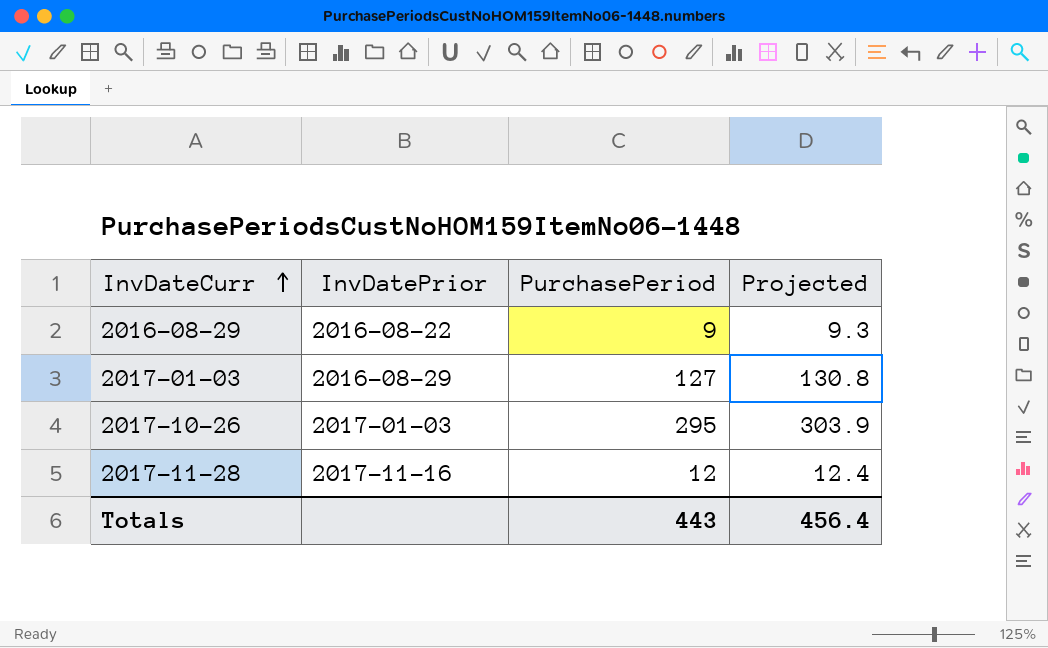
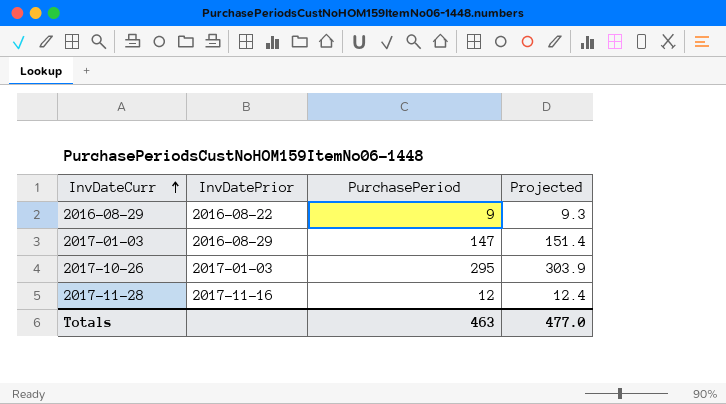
2017-01-03 | PurchasePeriod: 127 -> 147
2017-01-03 | Projected: 130.8 -> 151.4
Totals | PurchasePeriod: 443 -> 463
Totals | Projected: 456.4 -> 477.0

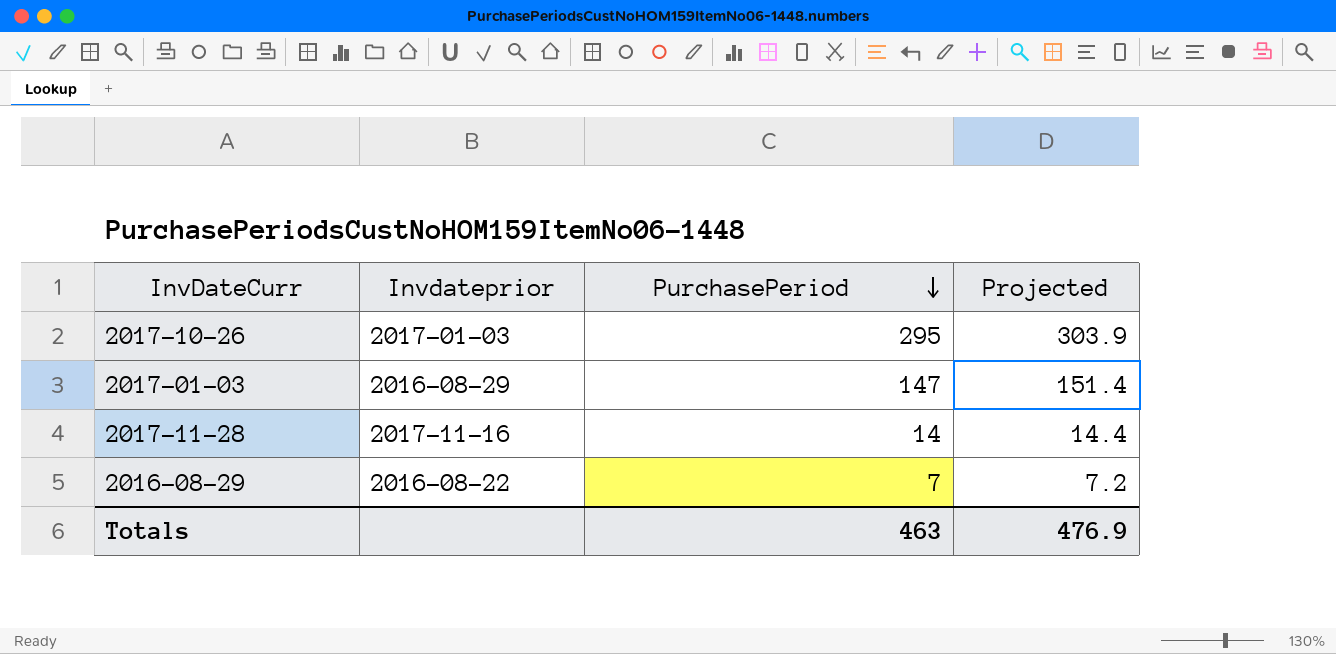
row order: InvDateCurr ascending -> PurchasePeriod descending
column name: InvDatePrior -> Invdateprior
2017-11-28 | PurchasePeriod: 12 -> 14
2017-11-28 | Projected: 12.4 -> 14.4
2016-08-29 | PurchasePeriod: 9 -> 7
2016-08-29 | Projected: 9.3 -> 7.2
Totals | Projected: 477.0 -> 476.9

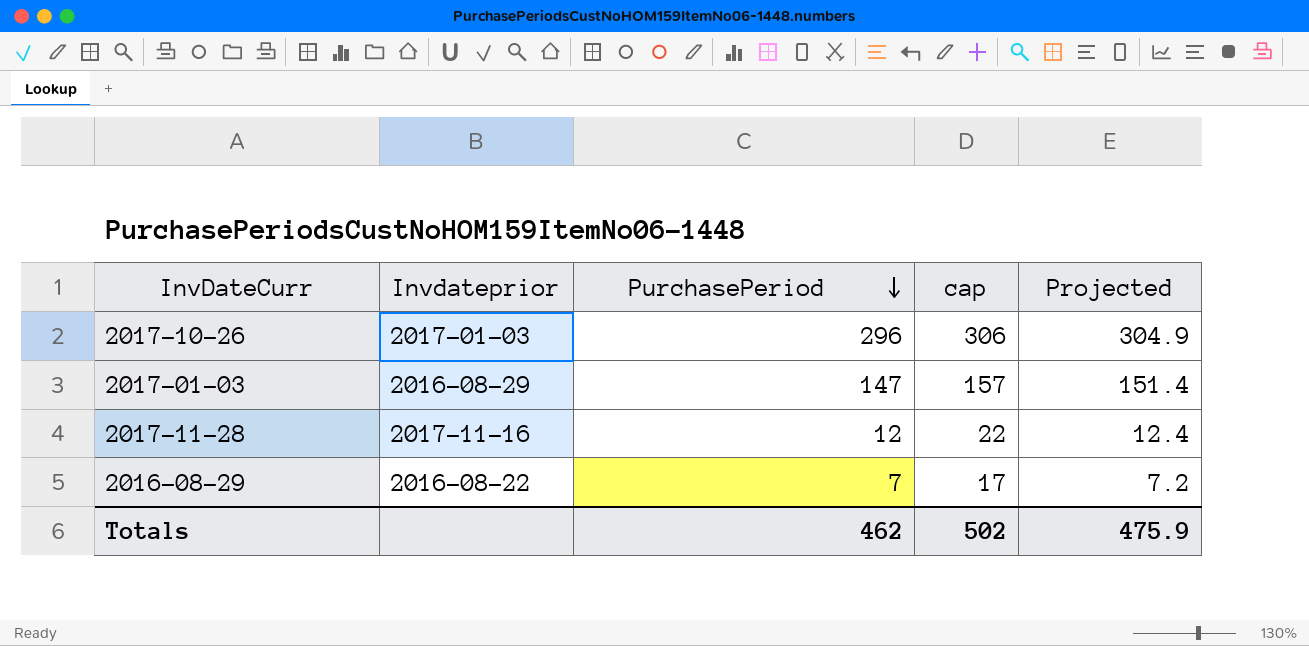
column cap | formula: none -> [PurchasePeriod] + 10
2017-10-26 | PurchasePeriod: 295 -> 296
2017-10-26 | Projected: 303.9 -> 304.9
2017-11-28 | PurchasePeriod: 14 -> 12
2017-11-28 | Projected: 14.4 -> 12.4
Totals | PurchasePeriod: 463 -> 462
Totals | Projected: 476.9 -> 475.9

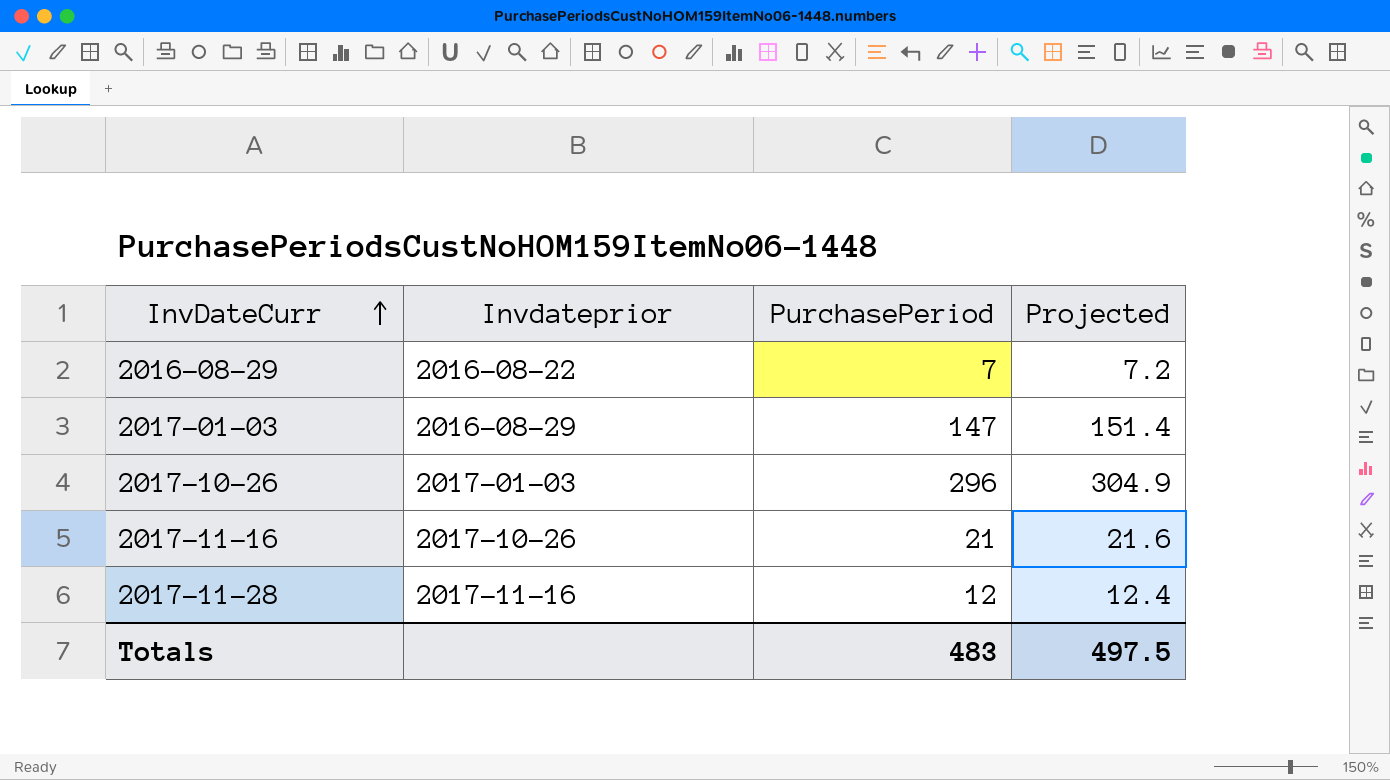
row order: PurchasePeriod descending -> InvDateCurr ascending
column cap | formula: [PurchasePeriod] + 10 -> none
row 2017-11-16: none -> 2017-10-26 | 21 | 21.6
Totals | PurchasePeriod: 462 -> 483
Totals | Projected: 475.9 -> 497.5

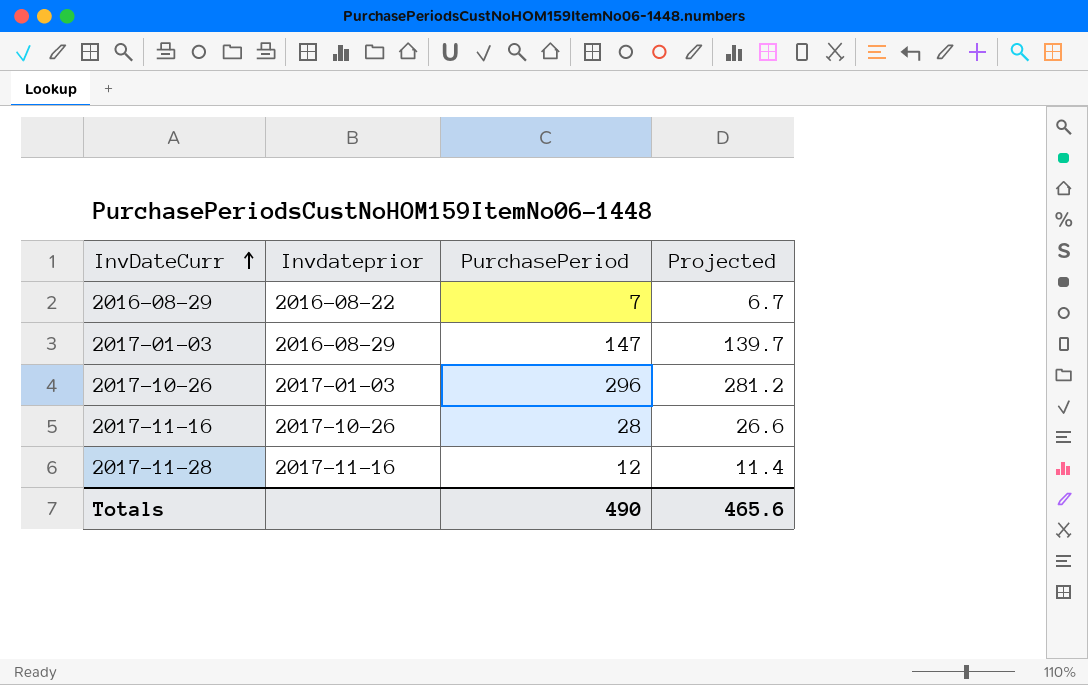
column Projected | formula: [PurchasePeriod] * 1.03 -> [PurchasePeriod] * 0.95
2017-11-16 | PurchasePeriod: 21 -> 28
Totals | PurchasePeriod: 483 -> 490
Totals | Projected: 497.5 -> 465.6

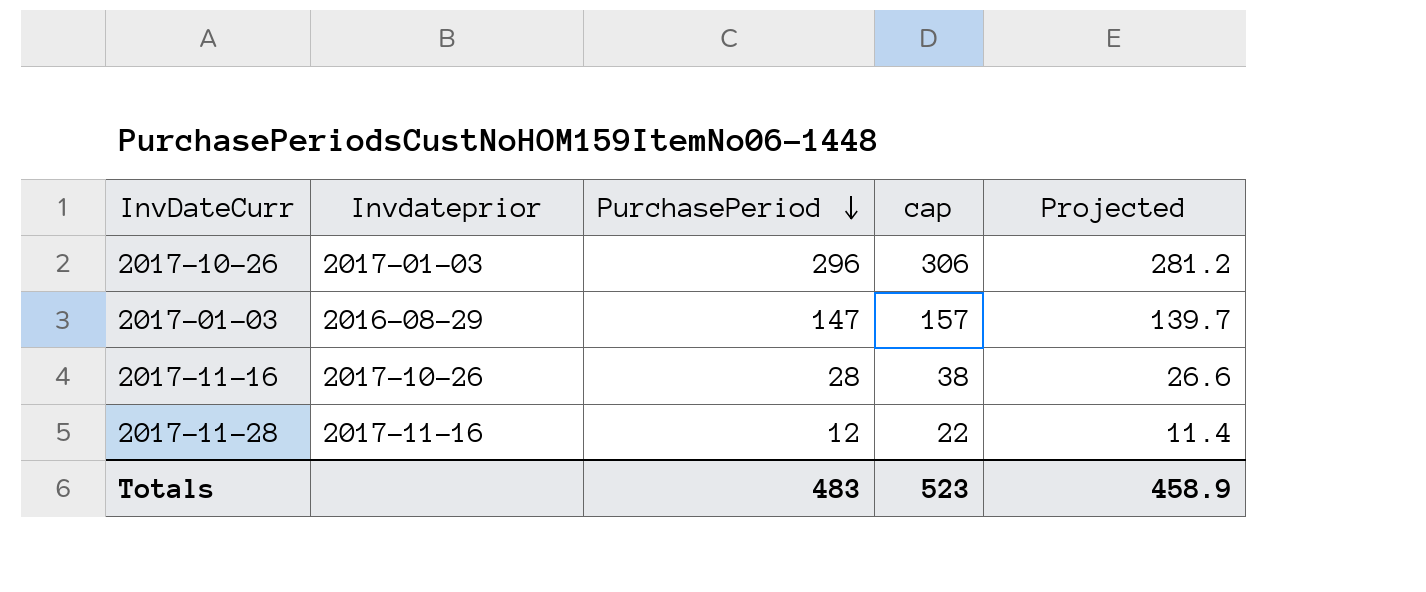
row order: InvDateCurr ascending -> PurchasePeriod descending
column cap | formula: none -> [PurchasePeriod] + 10
row 2016-08-29: 2016-08-22 | 7 | 6.7 -> none
Totals | PurchasePeriod: 490 -> 483
Totals | Projected: 465.6 -> 458.9

